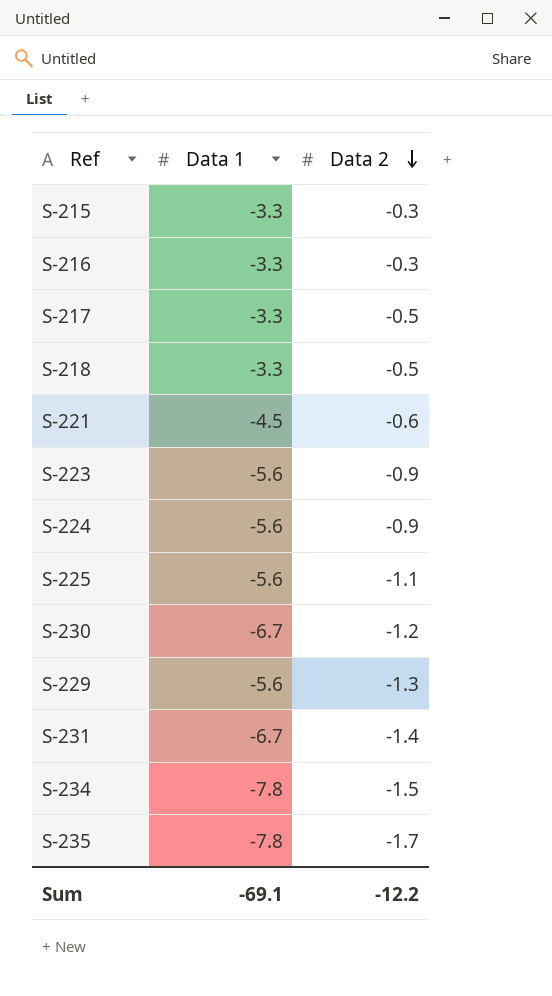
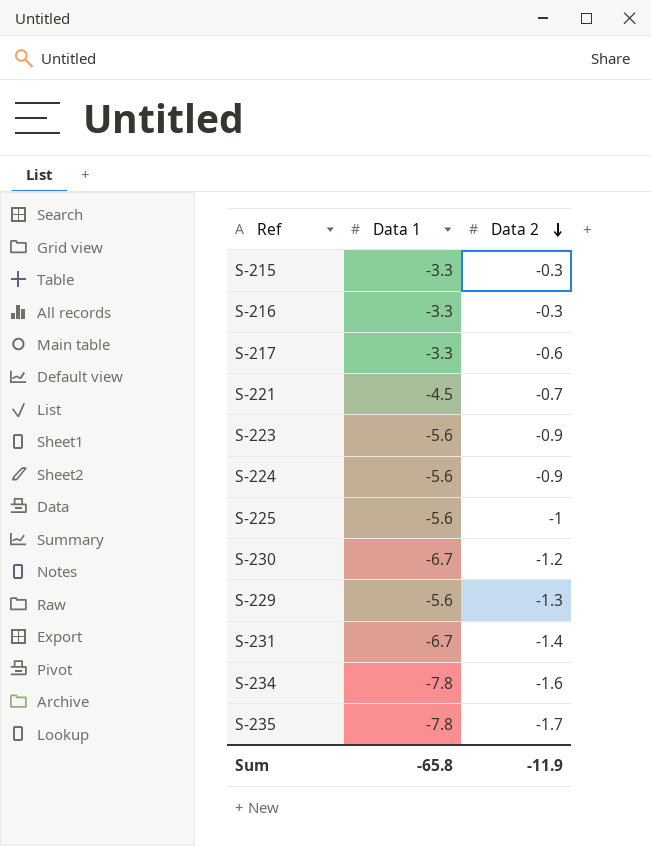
row S-218: -3.3 | -0.5 -> none
S-217 | Data 2: -0.5 -> -0.6
S-221 | Data 2: -0.6 -> -0.7
S-225 | Data 2: -1.1 -> -1
S-234 | Data 2: -1.5 -> -1.6
Sum | Data 1: -69.1 -> -65.8
Sum | Data 2: -12.2 -> -11.9

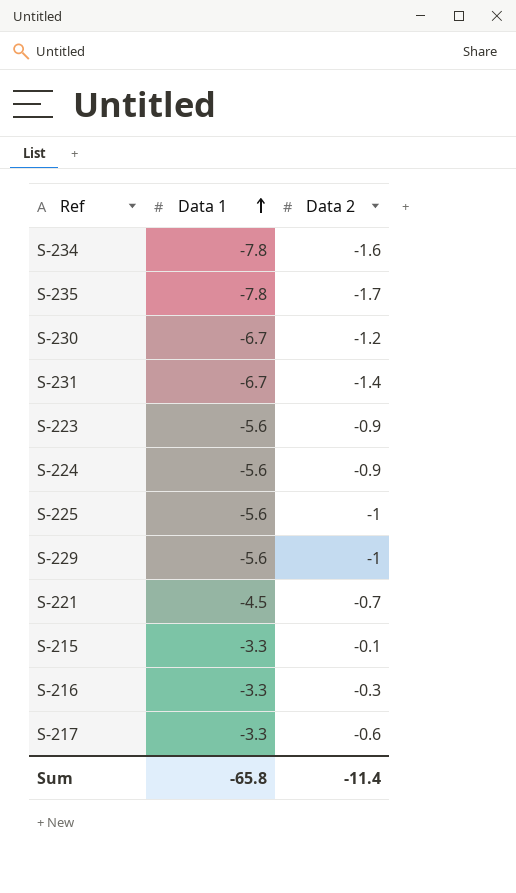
row order: Data 2 descending -> Data 1 ascending
S-229 | Data 2: -1.3 -> -1
S-215 | Data 2: -0.3 -> -0.1
Sum | Data 2: -11.9 -> -11.4

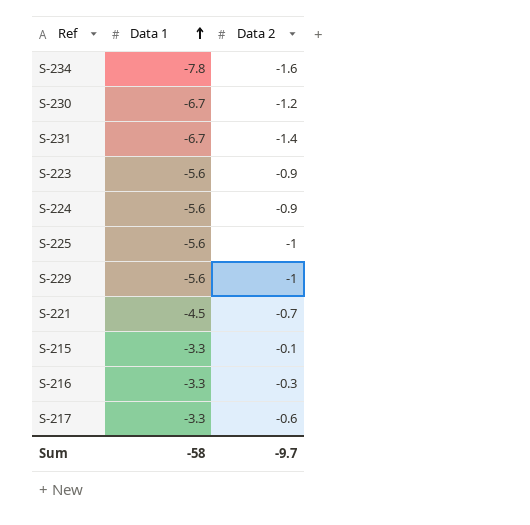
row S-235: -7.8 | -1.7 -> none
Sum | Data 1: -65.8 -> -58
Sum | Data 2: -11.4 -> -9.7

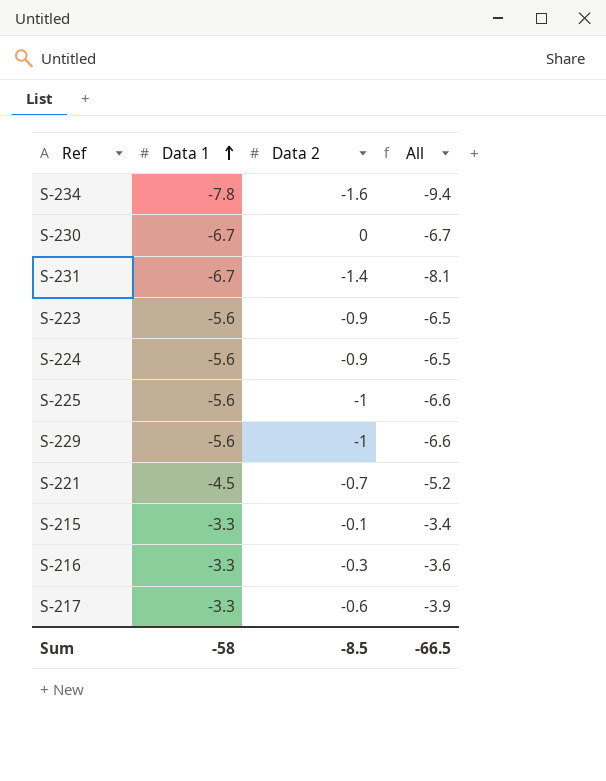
column All | formula: none -> [Data 1] + [Data 2]
S-230 | Data 2: -1.2 -> 0
Sum | Data 2: -9.7 -> -8.5

